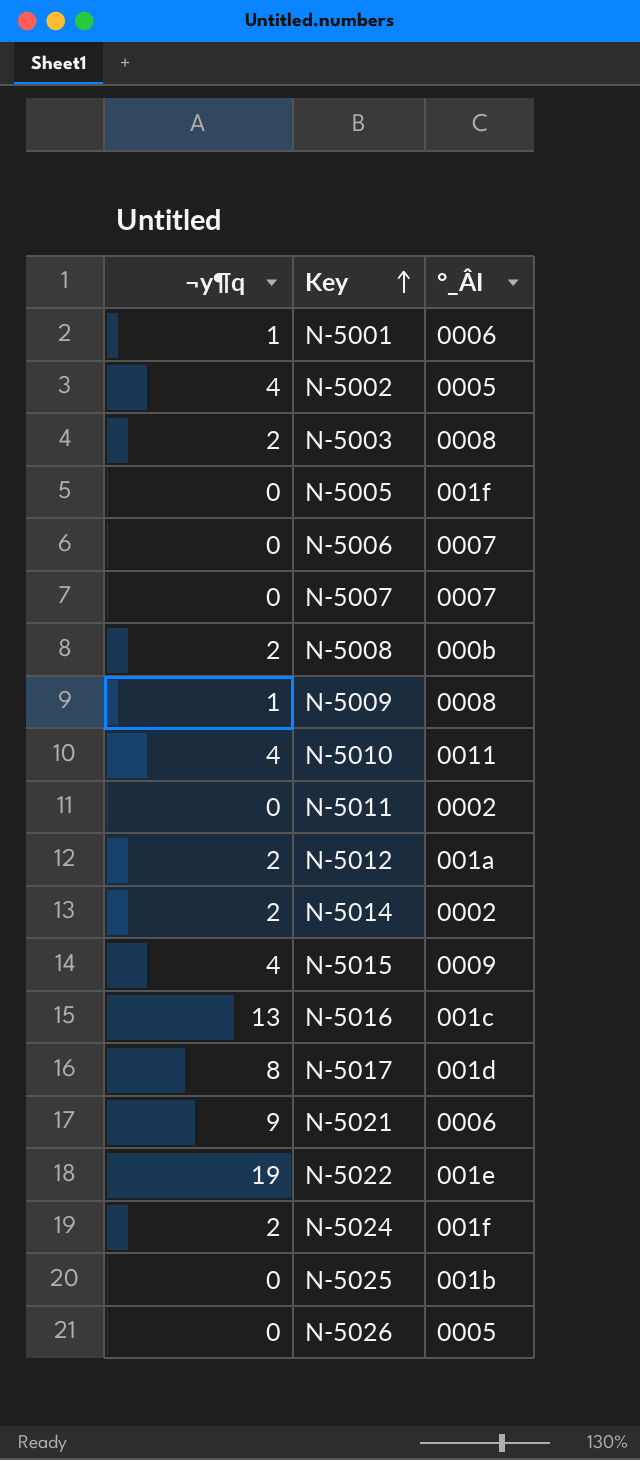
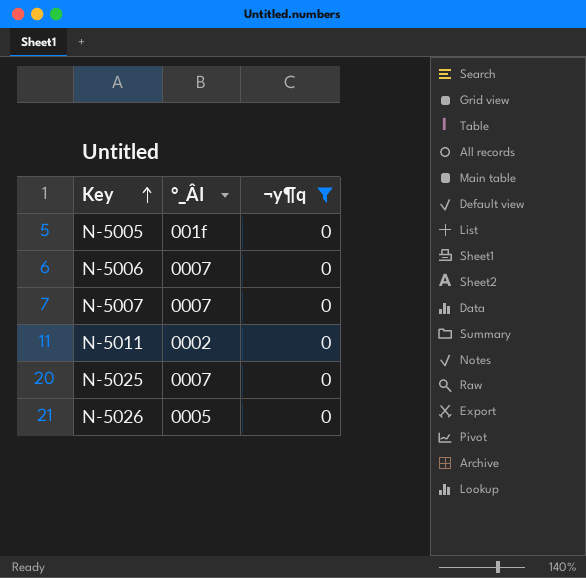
filter: none -> ¬y¶q = 0
column ¬y¶q | position: 1 -> 3
N-5025 | °_ÂI: 001b -> 0007

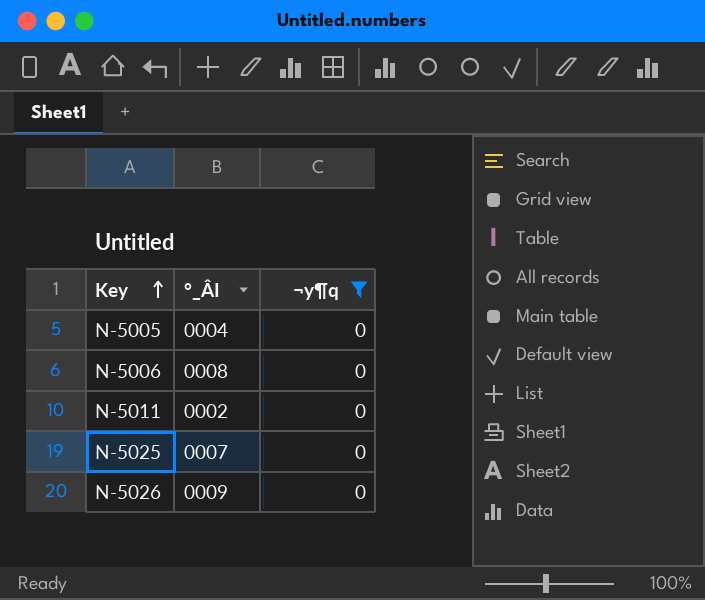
row N-5007: 0007 | 0 -> none
N-5005 | °_ÂI: 001f -> 0004
N-5006 | °_ÂI: 0007 -> 0008
N-5026 | °_ÂI: 0005 -> 0009

